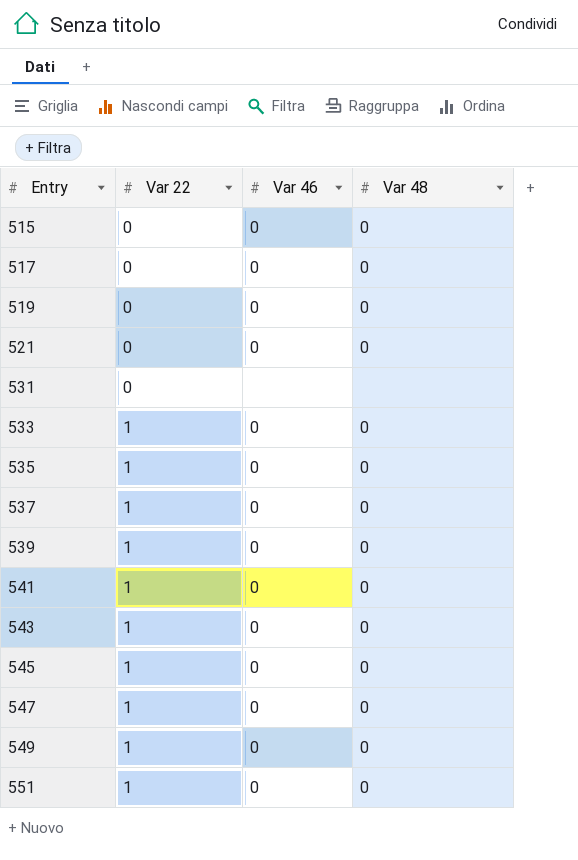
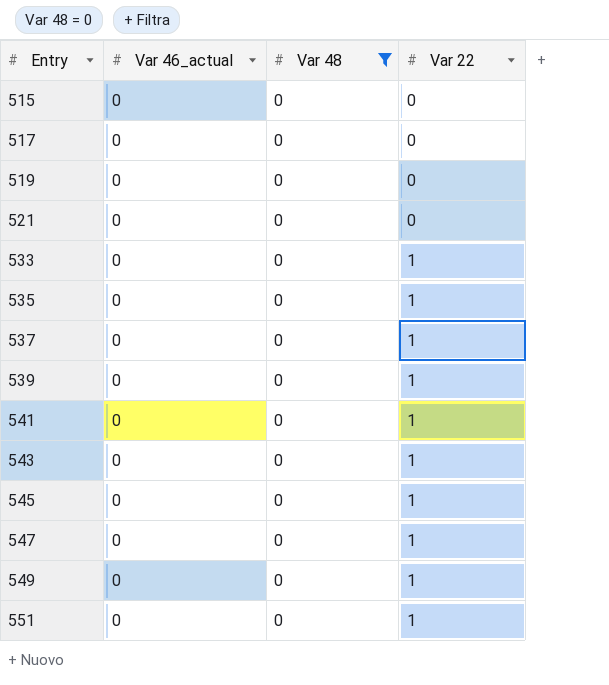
filter: none -> Var 48 = 0
column name: Var 46 -> Var 46_actual
column Var 22 | position: 2 -> 4

